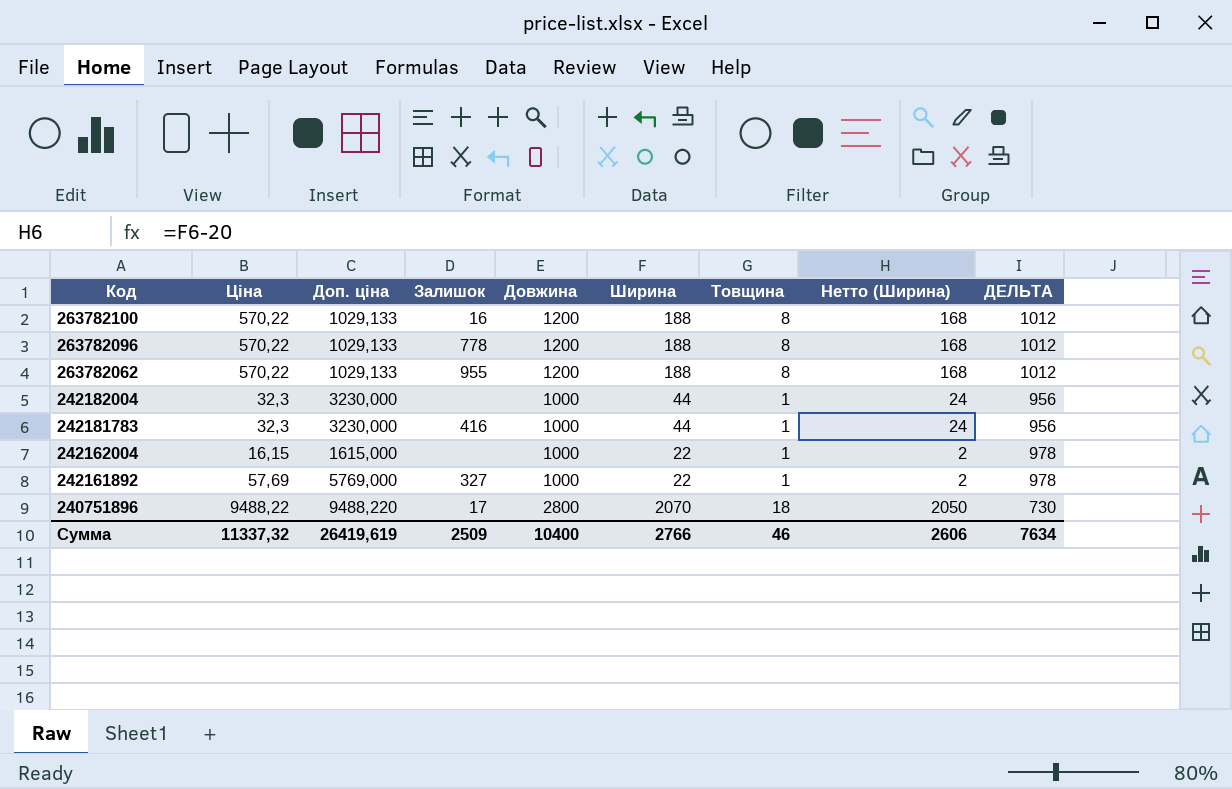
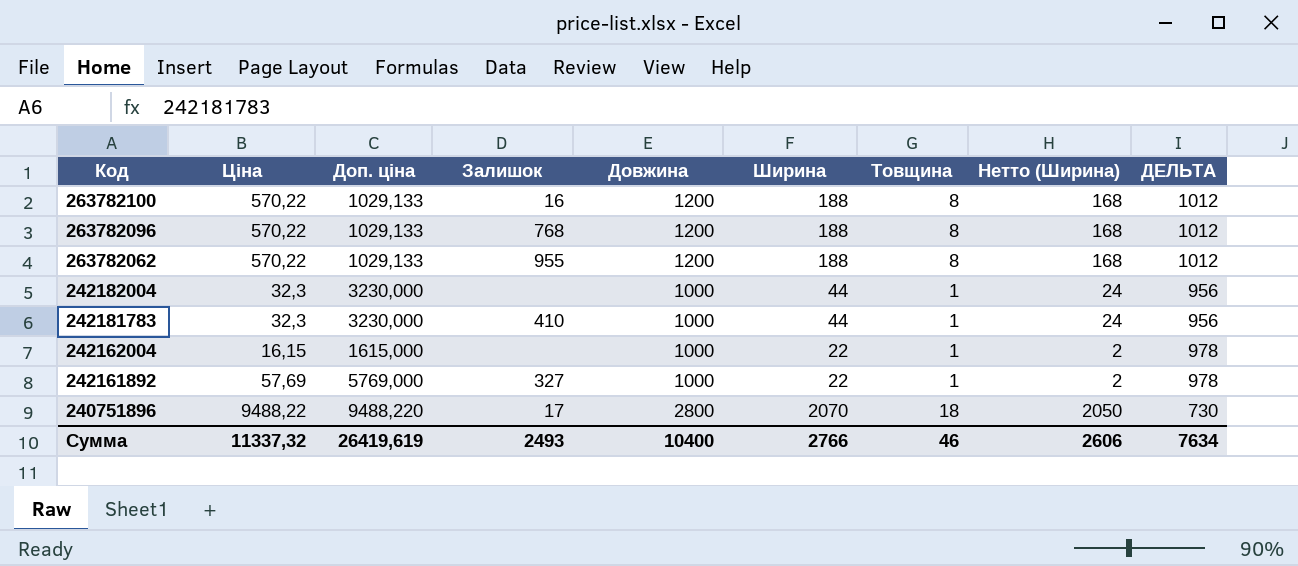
263782096 | Залишок: 778 -> 768
242181783 | Залишок: 416 -> 410
Сумма | Залишок: 2509 -> 2493

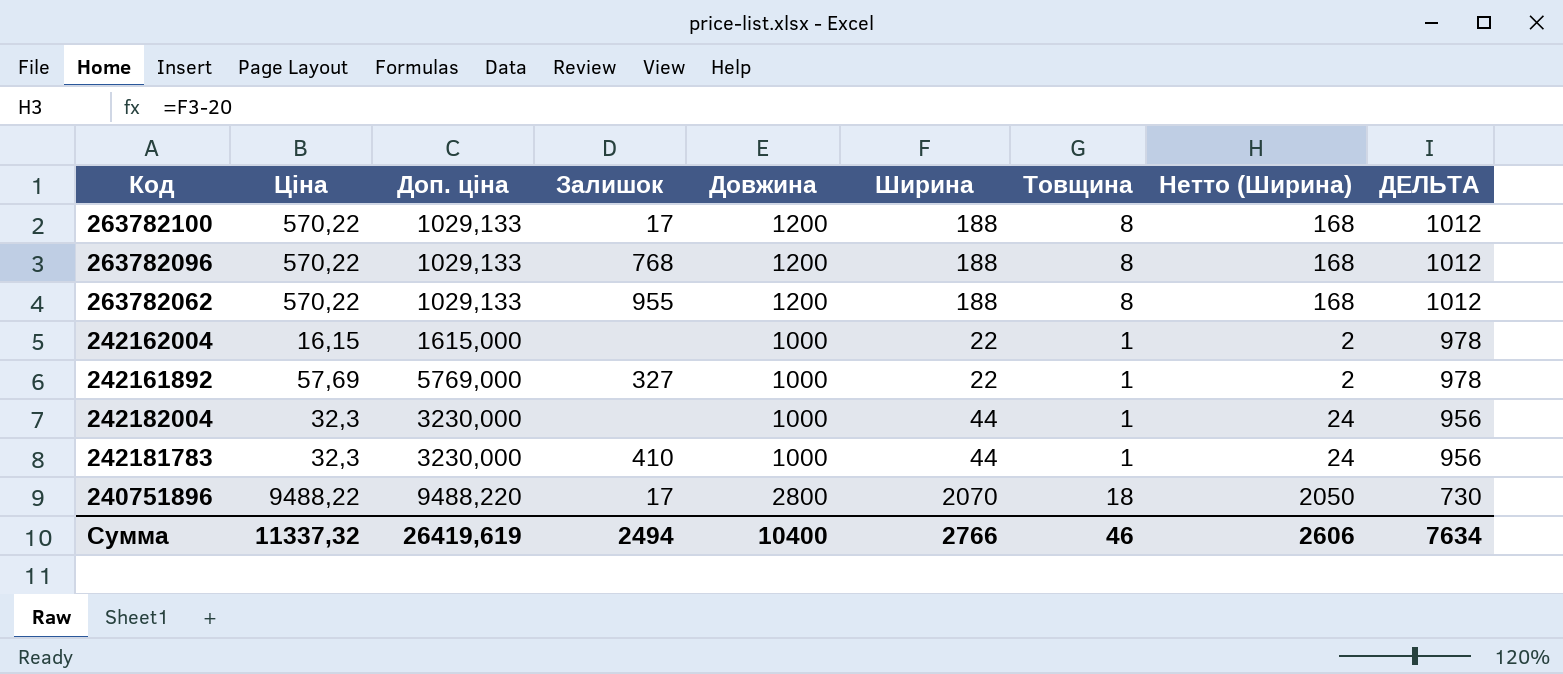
row order: Код descending -> ДЕЛЬТА descending
263782100 | Залишок: 16 -> 17
Сумма | Залишок: 2493 -> 2494

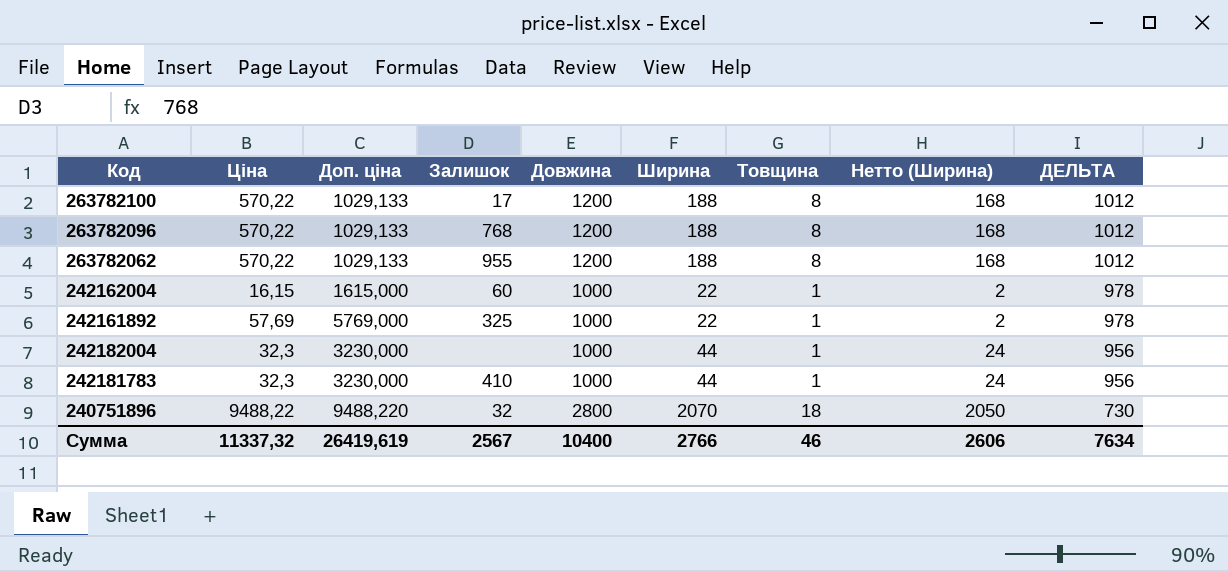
242162004 | Залишок: none -> 60
242161892 | Залишок: 327 -> 325
240751896 | Залишок: 17 -> 32
Сумма | Залишок: 2494 -> 2567

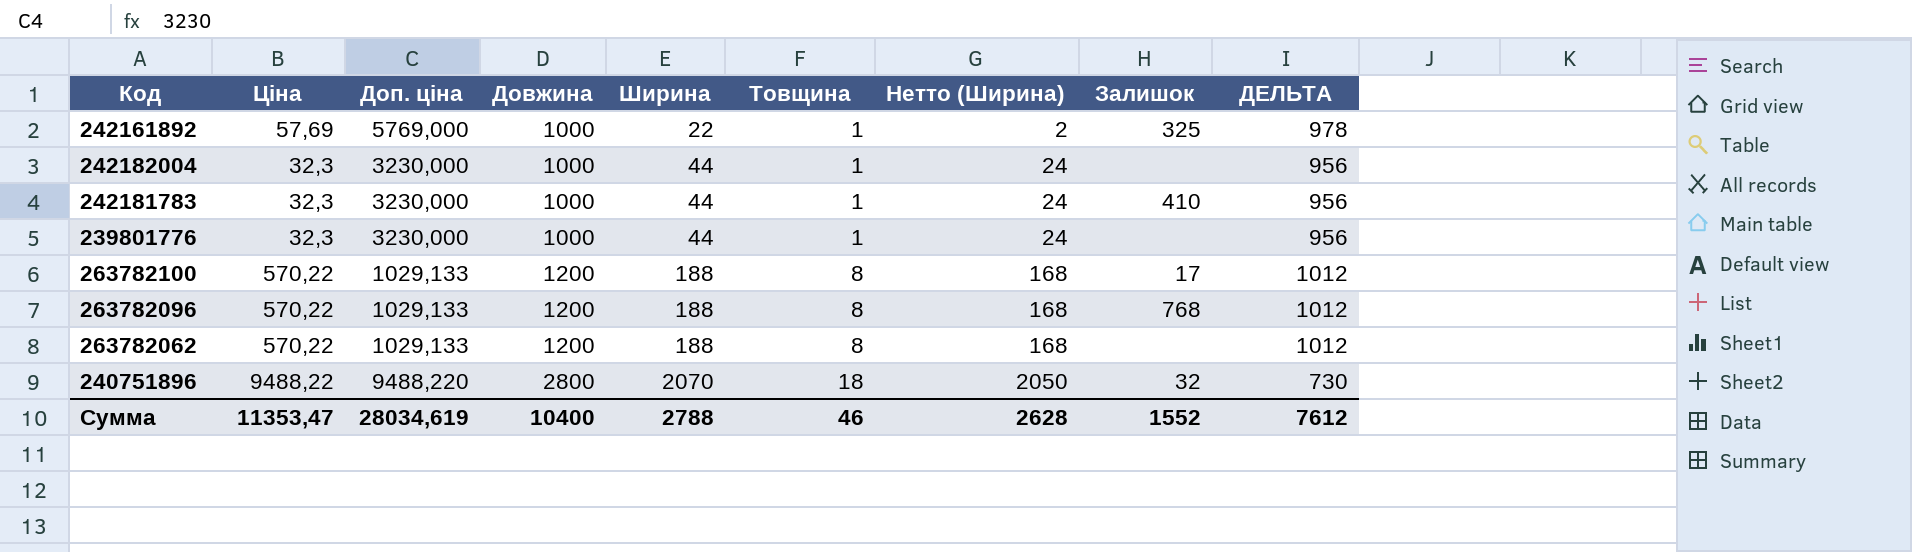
row order: ДЕЛЬТА descending -> Довжина ascending
column Залишок | position: 4 -> 8
row 242162004: 16,15 | 1615,000 | 60 | 1000 | 22 | 1 | 2 | 978 -> none
row 239801776: none -> 32,3 | 3230,000 | 1000 | 44 | 1 | 24 | none | 956
263782062 | Залишок: 955 -> none
Сумма | Ціна: 11337,32 -> 11353,47
Сумма | Доп. ціна: 26419,619 -> 28034,619
Сумма | Ширина: 2766 -> 2788
Сумма | Нетто (Ширина): 2606 -> 2628
Сумма | Залишок: 2567 -> 1552
Сумма | ДЕЛЬТА: 7634 -> 7612

